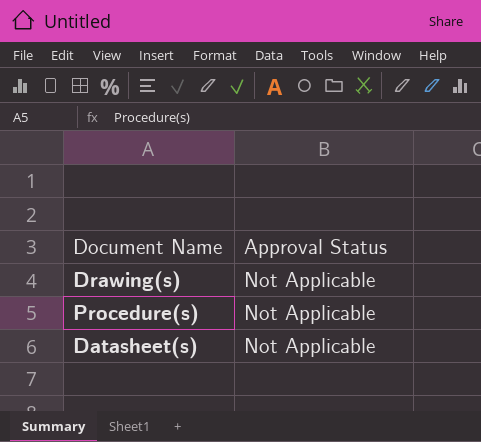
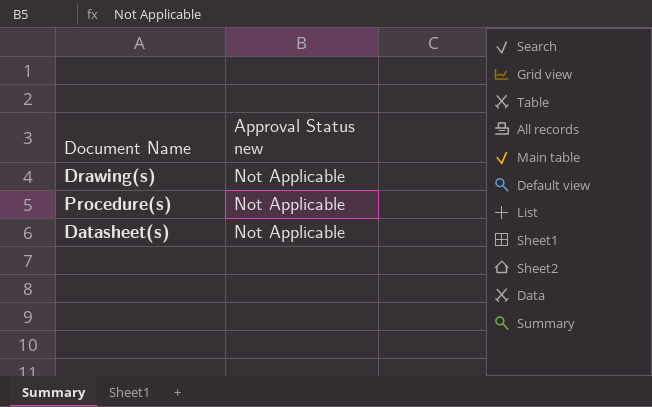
column name: Approval Status -> Approval Status new

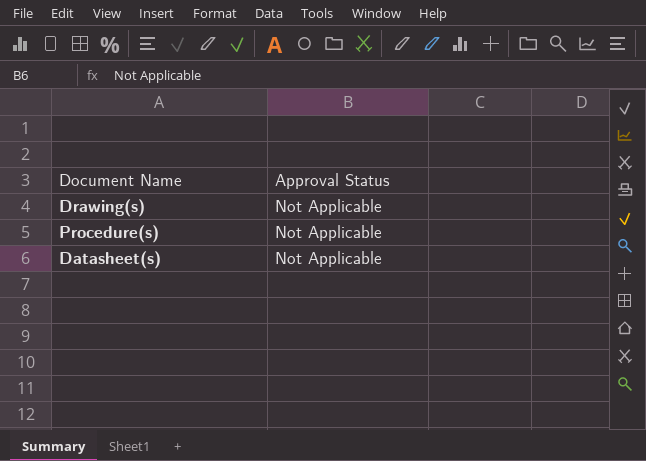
column name: Approval Status new -> Approval Status

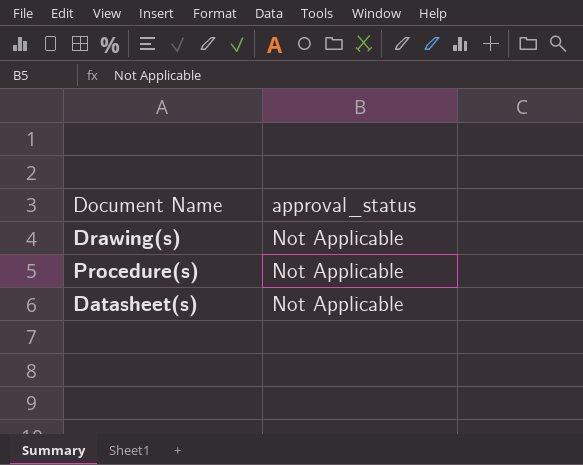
column name: Approval Status -> approval_status

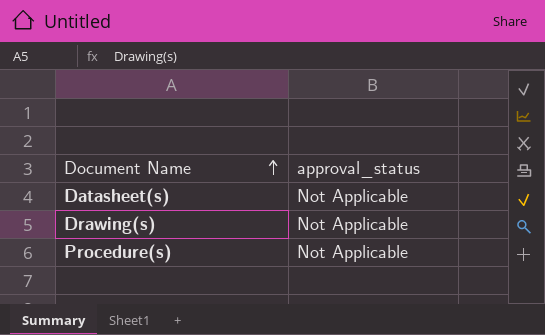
row order: none -> Document Name ascending

